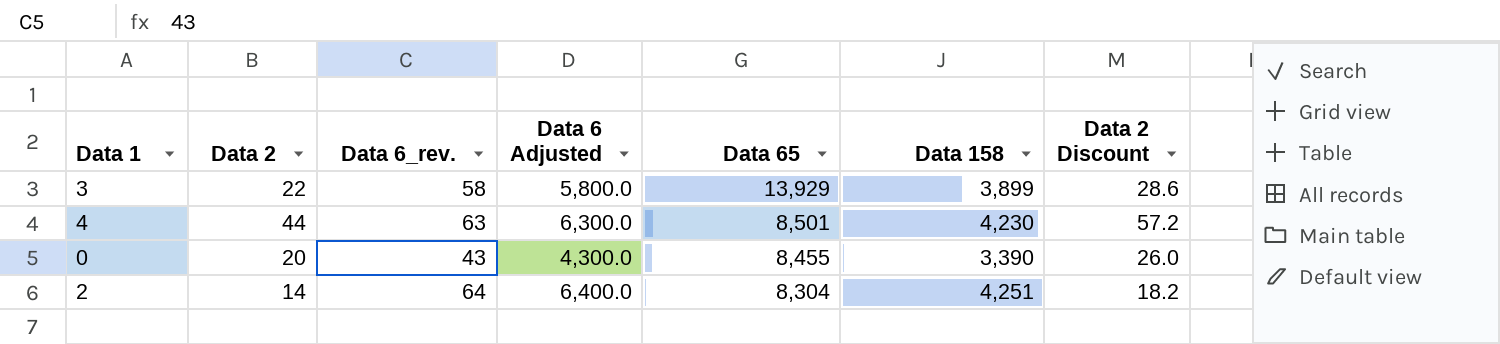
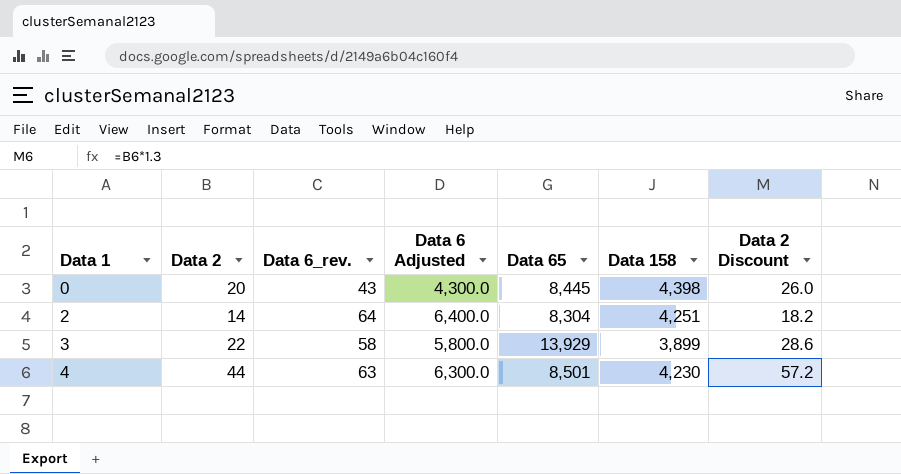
row order: Data 65 descending -> Data 1 ascending
0 | Data 65: 8,455 -> 8,445
0 | Data 158: 3,390 -> 4,398

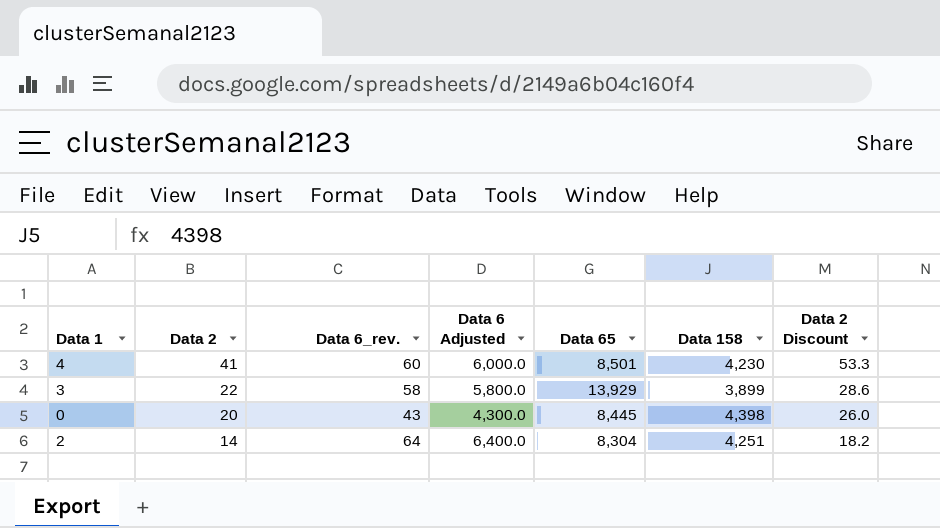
row order: Data 1 ascending -> Data 2 descending
4 | Data 2: 44 -> 41
4 | Data 6_rev.: 63 -> 60
4 | Data 6 Adjusted: 6,300.0 -> 6,000.0
4 | Data 2 Discount: 57.2 -> 53.3

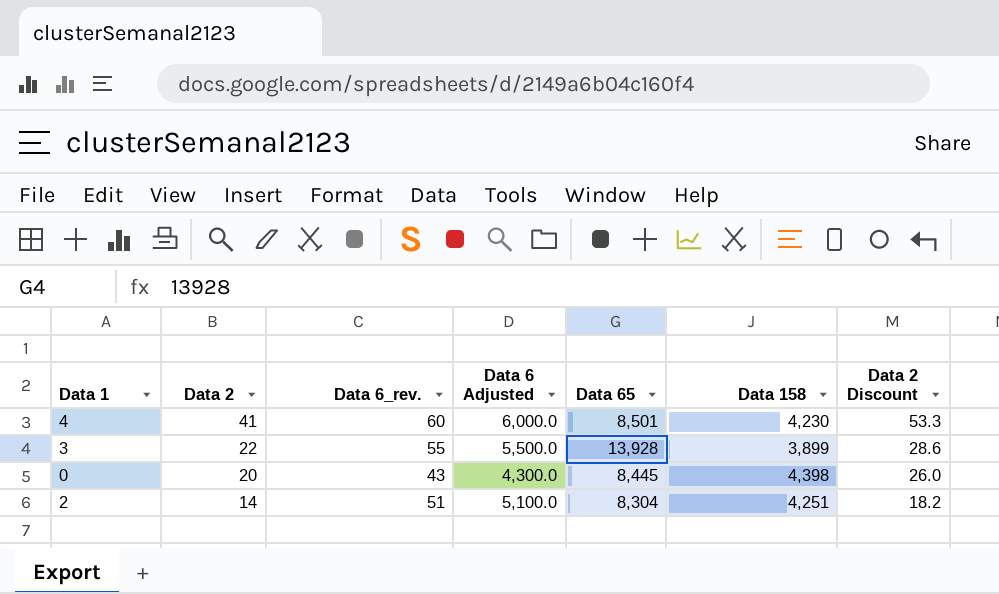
3 | Data 6_rev.: 58 -> 55
3 | Data 6 Adjusted: 5,800.0 -> 5,500.0
3 | Data 65: 13,929 -> 13,928
2 | Data 6_rev.: 64 -> 51
2 | Data 6 Adjusted: 6,400.0 -> 5,100.0

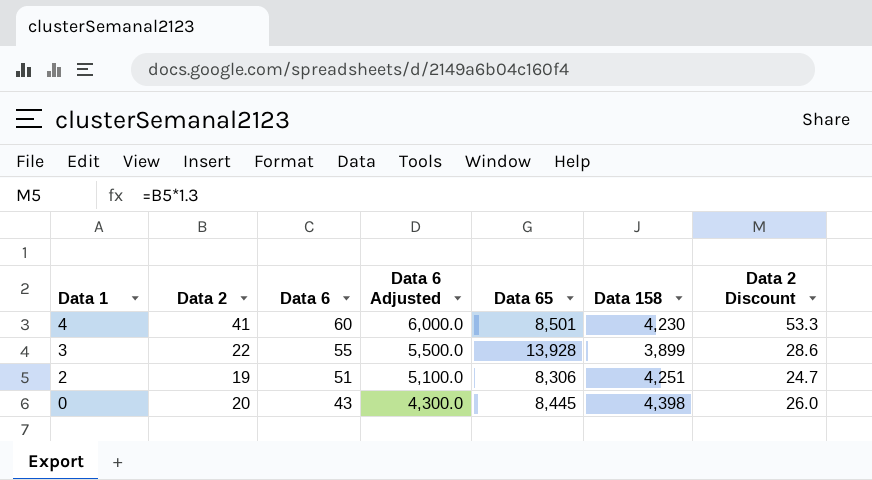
row order: Data 2 descending -> Data 1 descending
column name: Data 6_rev. -> Data 6
2 | Data 2: 14 -> 19
2 | Data 65: 8,304 -> 8,306
2 | Data 2 Discount: 18.2 -> 24.7

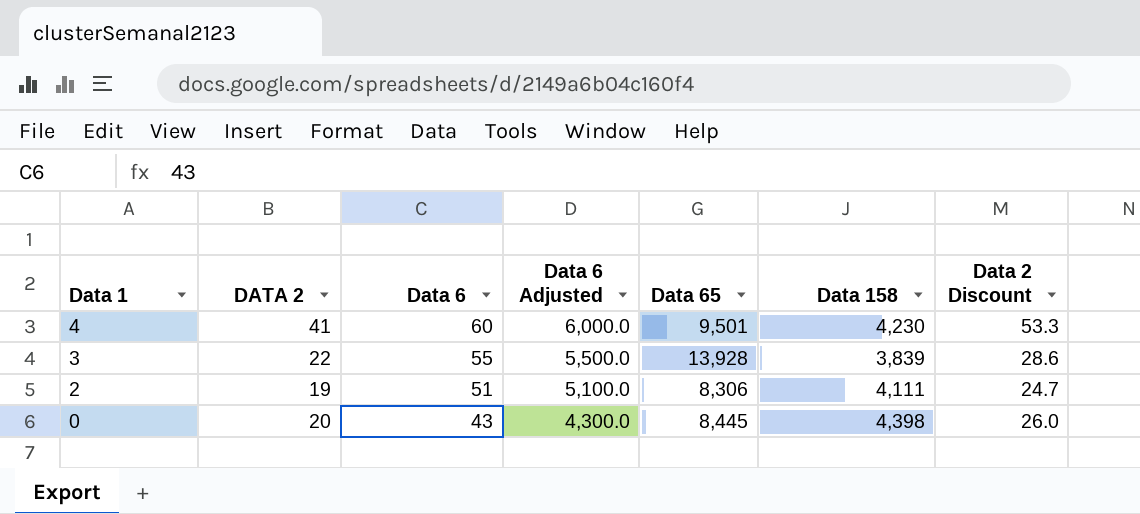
column name: Data 2 -> DATA 2
4 | Data 65: 8,501 -> 9,501
3 | Data 158: 3,899 -> 3,839
2 | Data 158: 4,251 -> 4,111

